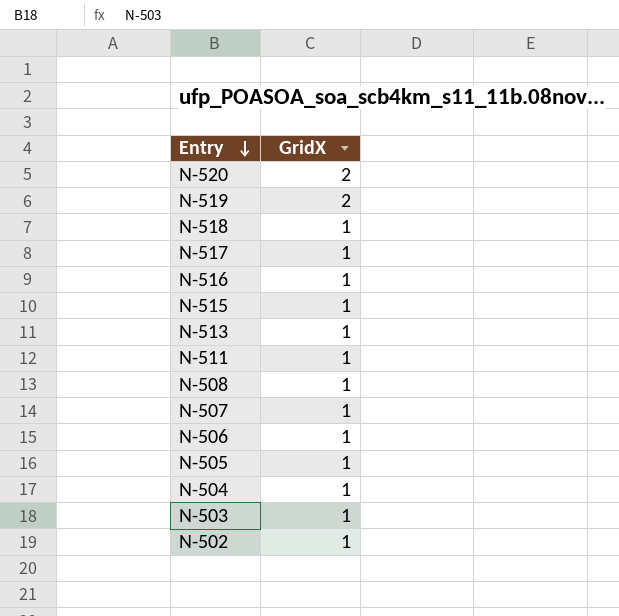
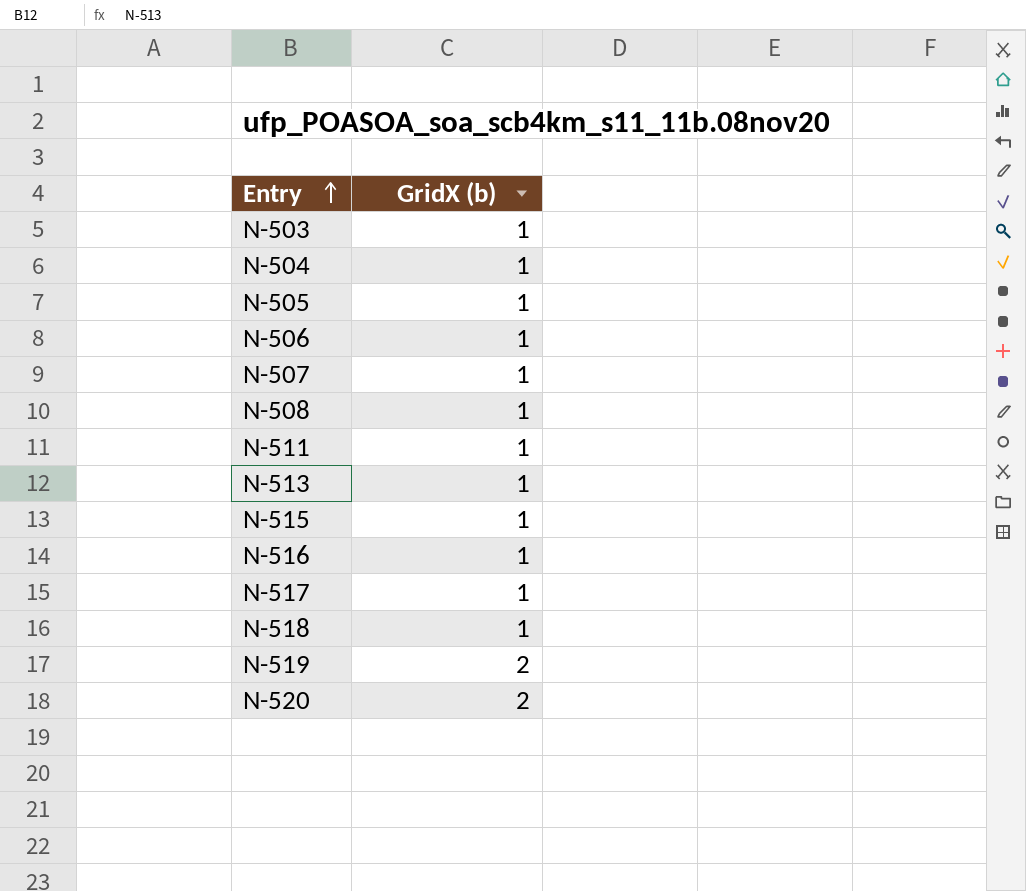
row order: Entry descending -> Entry ascending
column name: GridX -> GridX (b)
row N-502: 1 -> none

